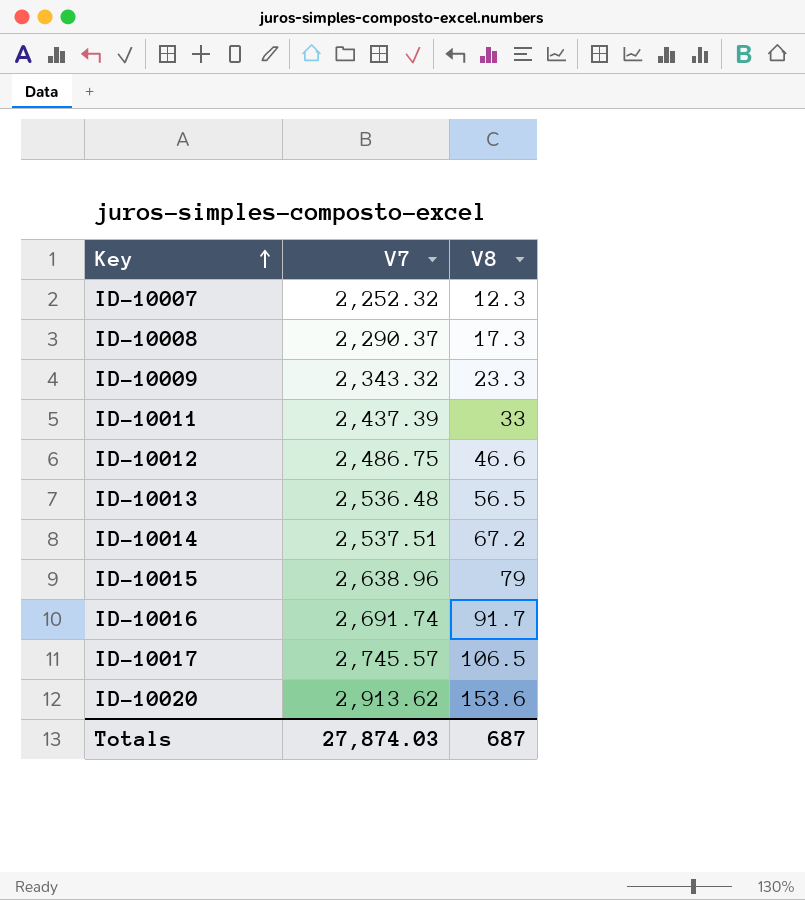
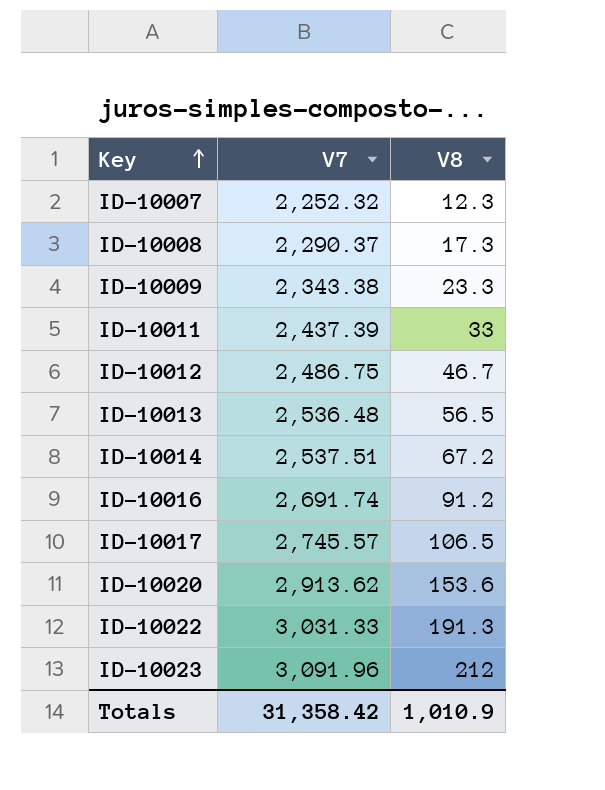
row ID-10015: 2,638.96 | 79 -> none
ID-10009 | V7: 2,343.32 -> 2,343.38
ID-10012 | V8: 46.6 -> 46.7
ID-10016 | V8: 91.7 -> 91.2
row ID-10022: none -> 3,031.33 | 191.3
row ID-10023: none -> 3,091.96 | 212
Totals | V7: 27,874.03 -> 31,358.42
Totals | V8: 687 -> 1,010.9

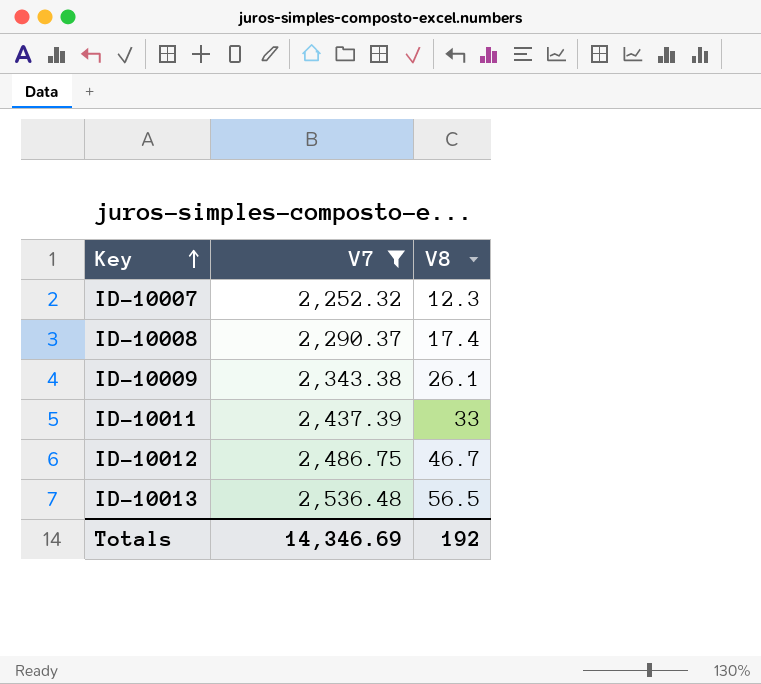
filter: none -> V7 <= 2,536.48
ID-10008 | V8: 17.3 -> 17.4
ID-10009 | V8: 23.3 -> 26.1
Totals | V7: 31,358.42 -> 14,346.69
Totals | V8: 1,010.9 -> 192

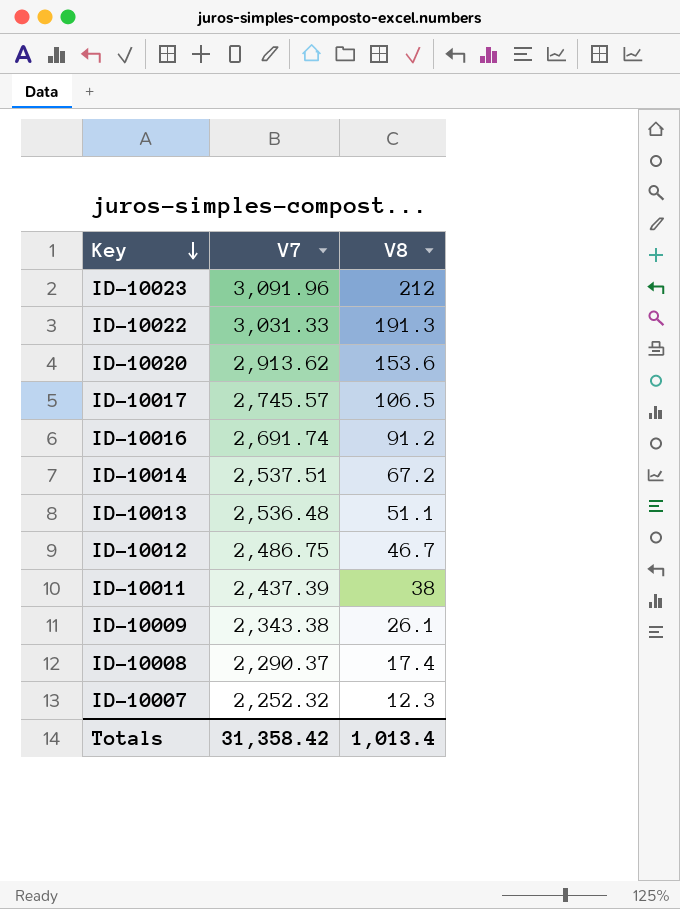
filter: V7 <= 2,536.48 -> none
row order: Key ascending -> Key descending
ID-10013 | V8: 56.5 -> 51.1
ID-10011 | V8: 33 -> 38
Totals | V7: 14,346.69 -> 31,358.42
Totals | V8: 192 -> 1,013.4

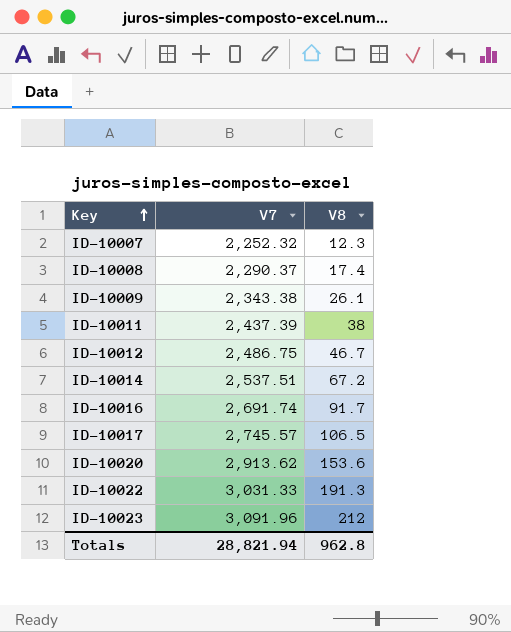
row order: Key descending -> Key ascending
row ID-10013: 2,536.48 | 51.1 -> none
ID-10016 | V8: 91.2 -> 91.7
Totals | V7: 31,358.42 -> 28,821.94
Totals | V8: 1,013.4 -> 962.8

